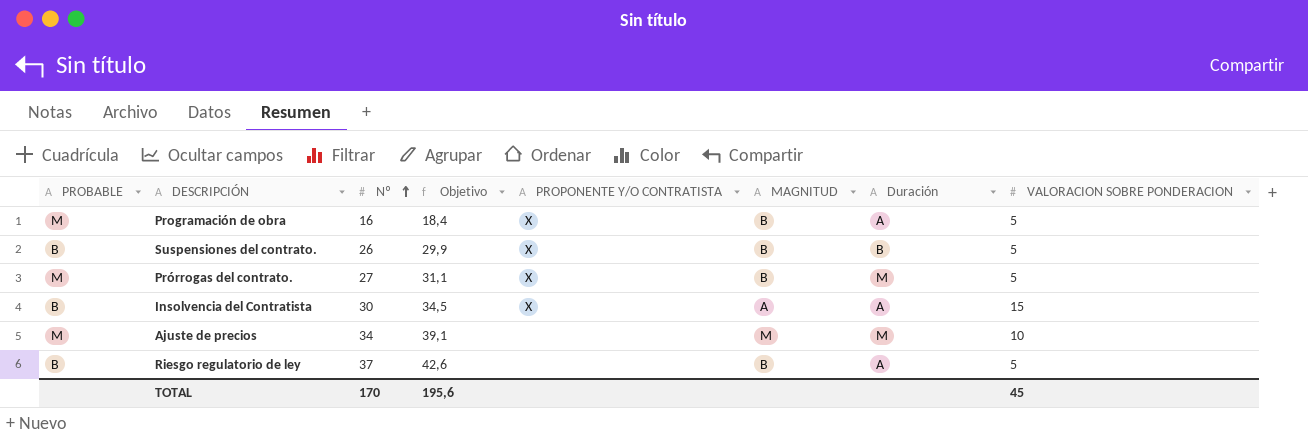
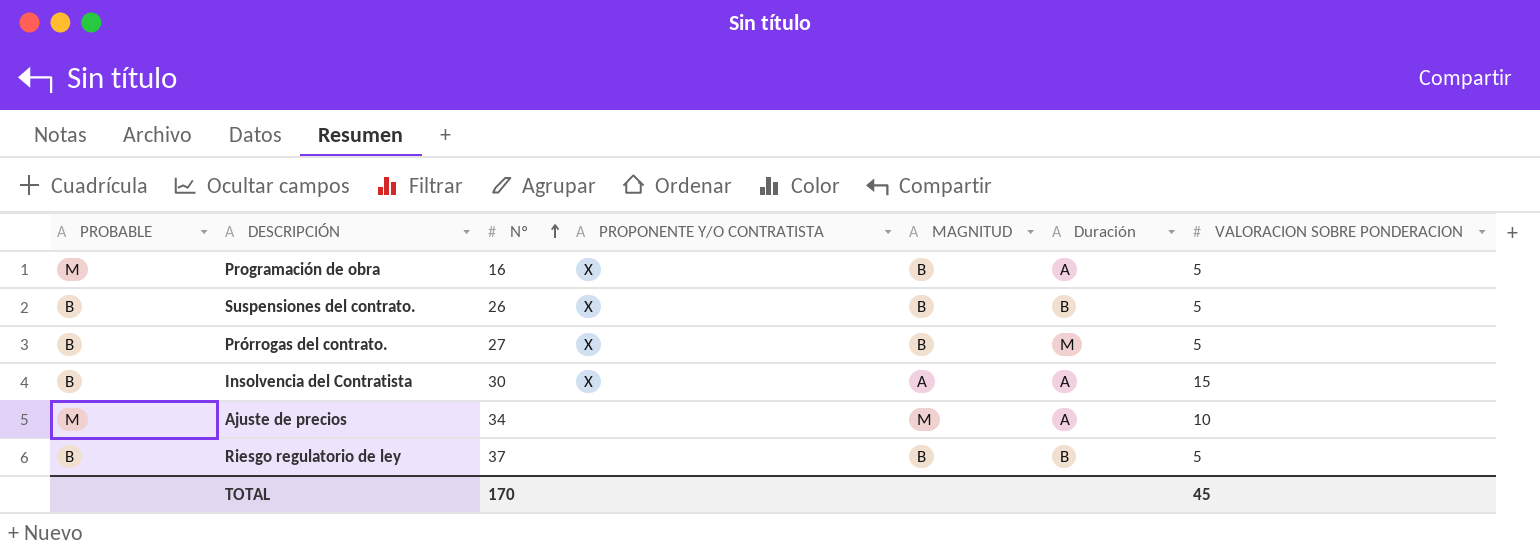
column Objetivo | formula: [Nº] * 1,15 -> none
Prórrogas del contrato. | PROBABLE: M -> B
Ajuste de precios | Duración: M -> A
Riesgo regulatorio de ley | Duración: A -> B

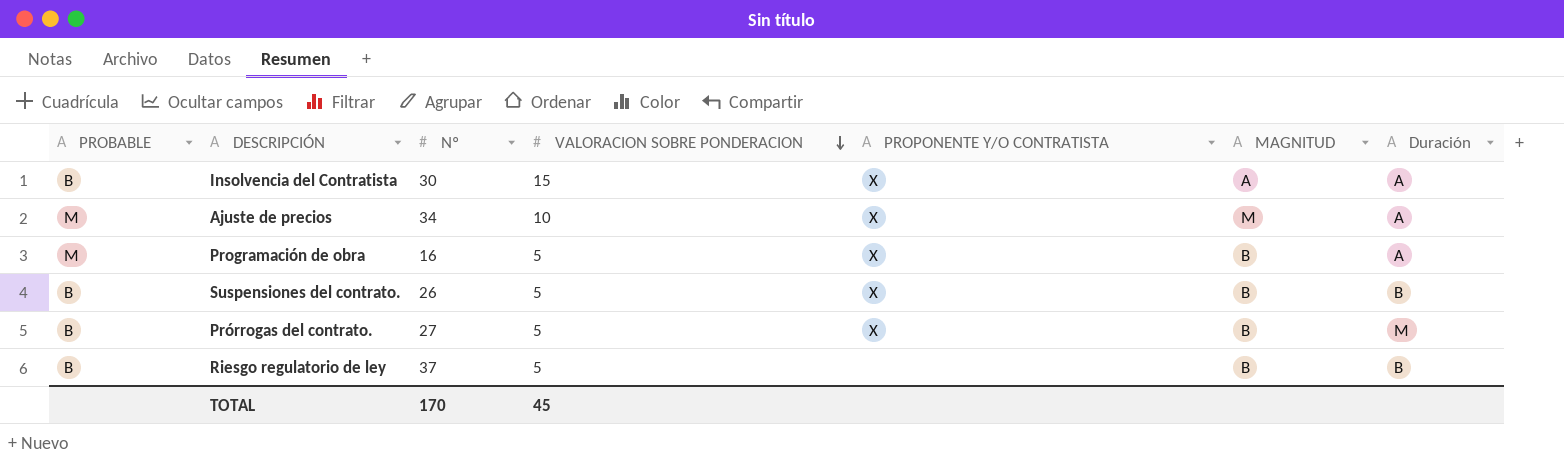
row order: Nº ascending -> VALORACION SOBRE PONDERACION descending
column VALORACION SOBRE PONDERACION | position: 7 -> 4
Ajuste de precios | PROPONENTE Y/O CONTRATISTA: none -> X

